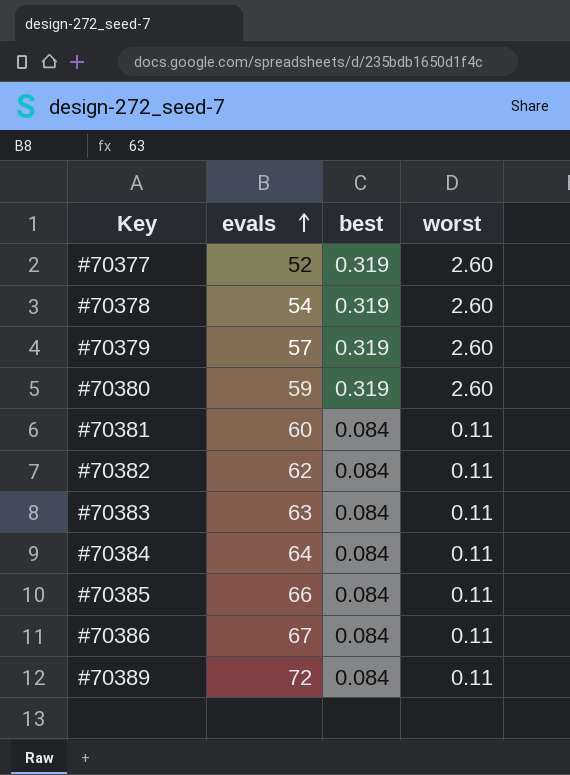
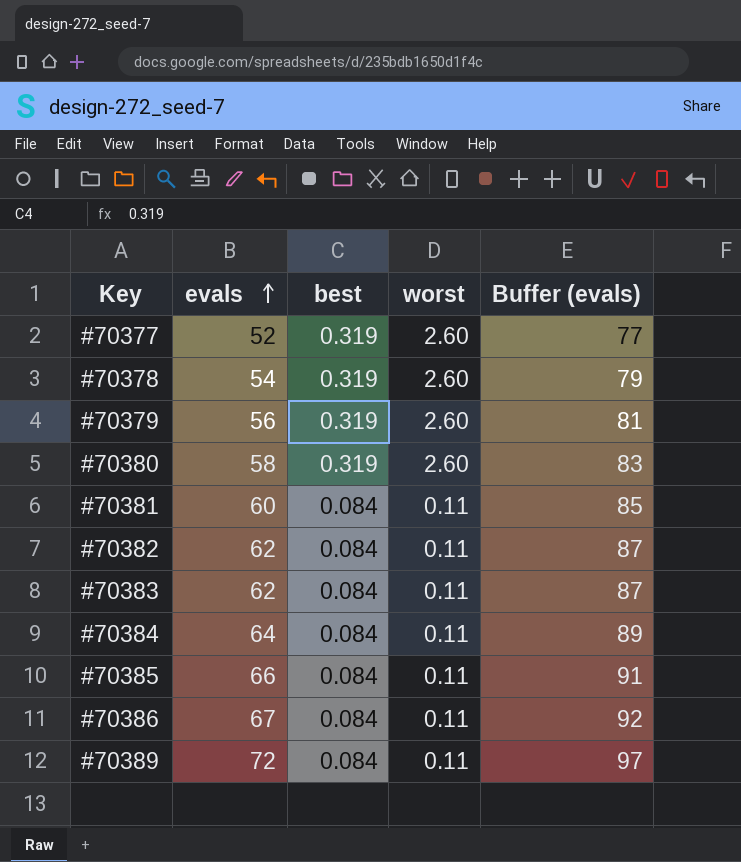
column Buffer (evals) | formula: none -> [evals] + 25
#70379 | evals: 57 -> 56
#70380 | evals: 59 -> 58
#70383 | evals: 63 -> 62

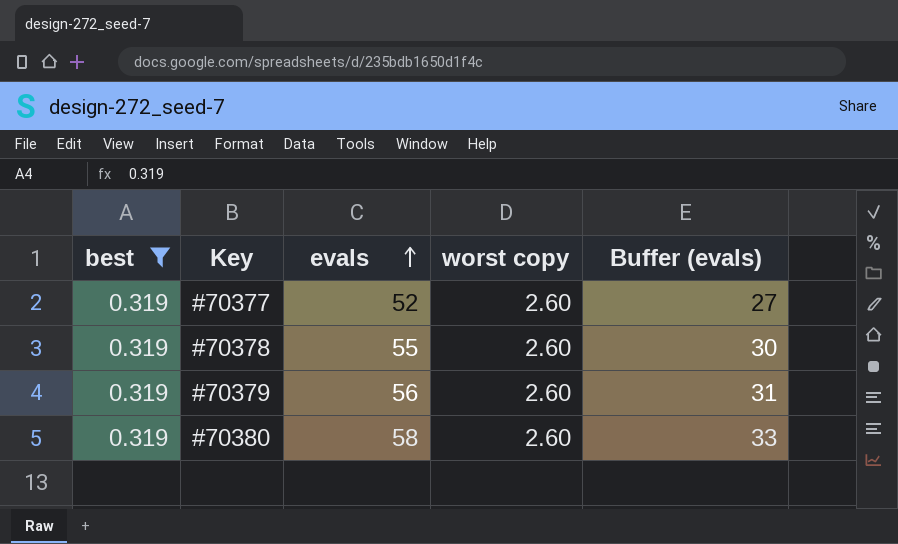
filter: none -> best = 0.319
column best | position: 3 -> 1
column name: worst -> worst copy
column Buffer (evals) | formula: [evals] + 25 -> [evals] - 25
#70378 | evals: 54 -> 55

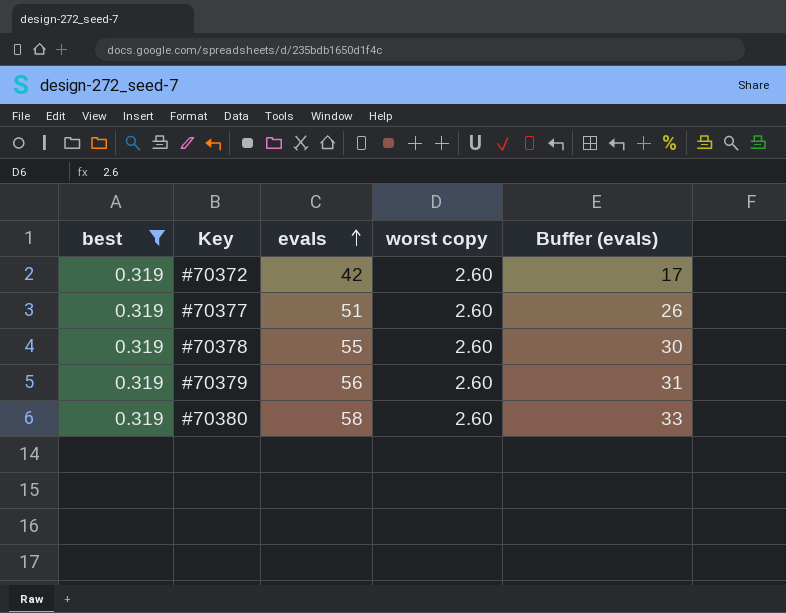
row #70372: none -> 0.319 | 42 | 2.60 | 17
#70377 | evals: 52 -> 51
#70377 | Buffer (evals): 27 -> 26

